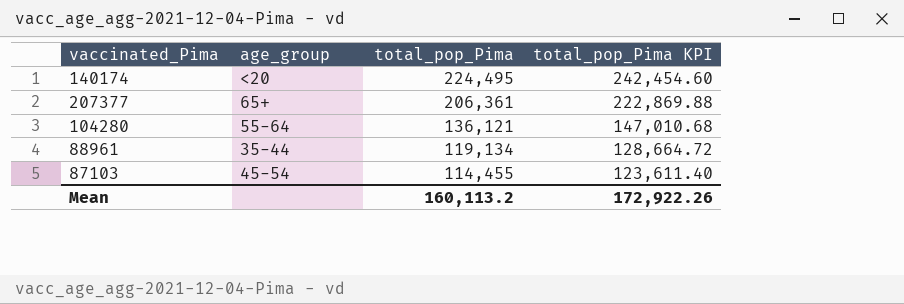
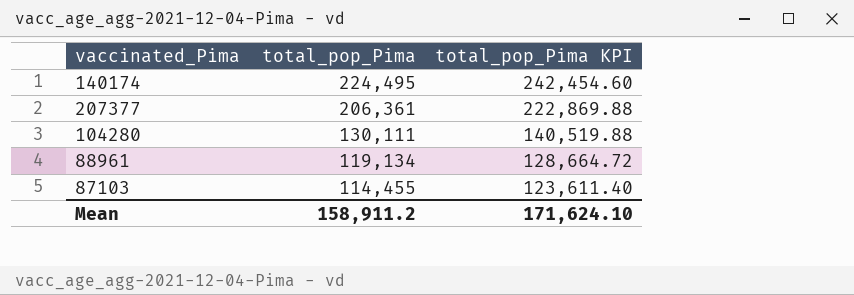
column age_group | position: 2 -> none
104280 | total_pop_Pima: 136,121 -> 130,111
104280 | total_pop_Pima KPI: 147,010.68 -> 140,519.88
Mean | total_pop_Pima: 160,113.2 -> 158,911.2
Mean | total_pop_Pima KPI: 172,922.26 -> 171,624.10

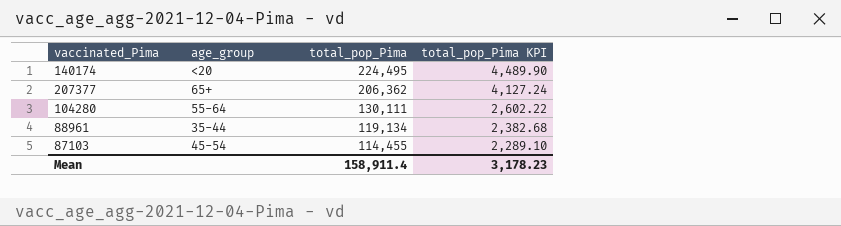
column age_group | position: none -> 2
column total_pop_Pima KPI | formula: [total_pop_Pima] * 1.08 -> [total_pop_Pima] * 0.02
207377 | total_pop_Pima: 206,361 -> 206,362
Mean | total_pop_Pima: 158,911.2 -> 158,911.4
Mean | total_pop_Pima KPI: 171,624.10 -> 3,178.23

